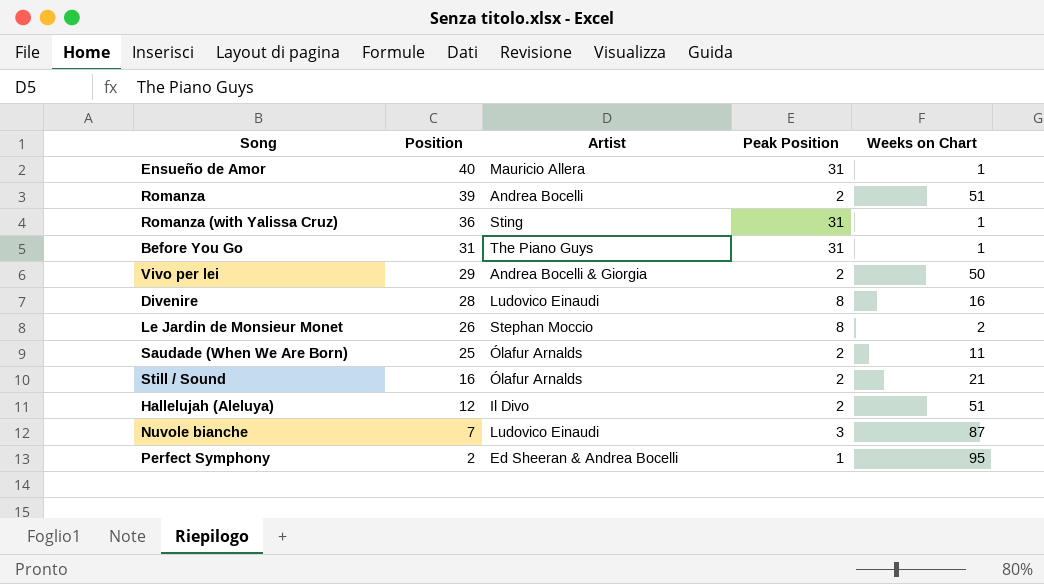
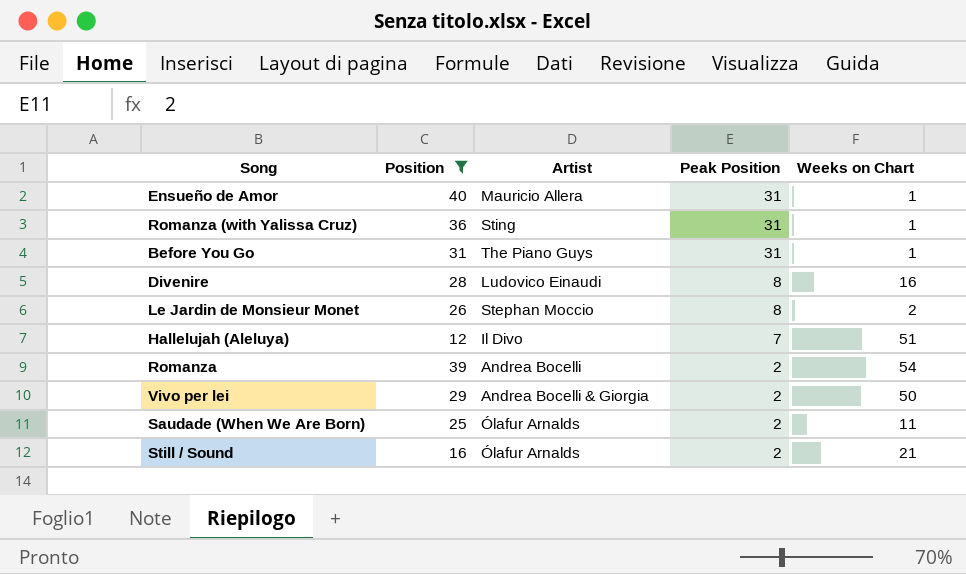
filter: none -> Position >= 12
row order: Position descending -> Peak Position descending
Hallelujah (Aleluya) | Peak Position: 2 -> 7
Romanza | Weeks on Chart: 51 -> 54

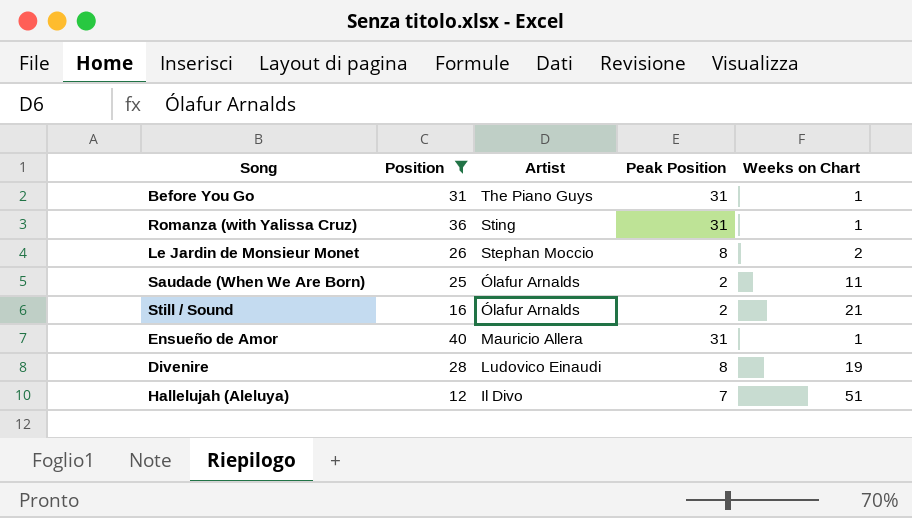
row order: Peak Position descending -> Artist descending
row Romanza: 39 | Andrea Bocelli | 2 | 54 -> none
row Vivo per lei: 29 | Andrea Bocelli & Giorgia | 2 | 50 -> none
Divenire | Weeks on Chart: 16 -> 19

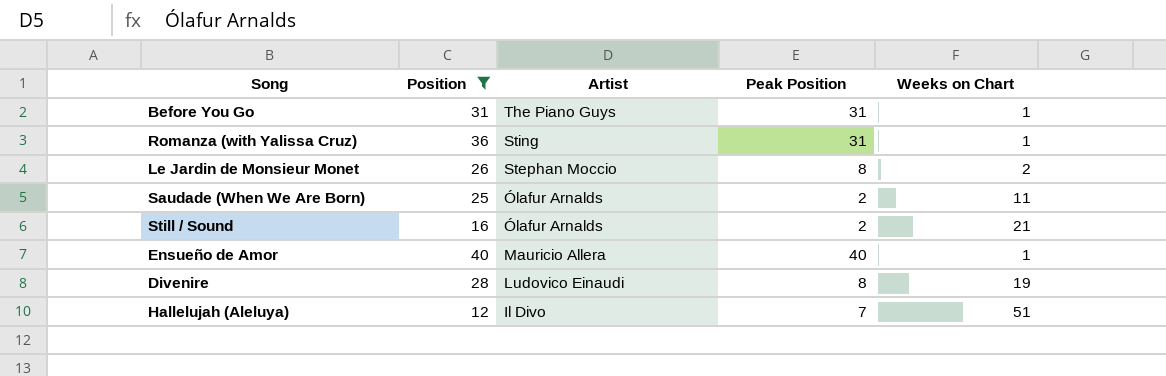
Ensueño de Amor | Peak Position: 31 -> 40

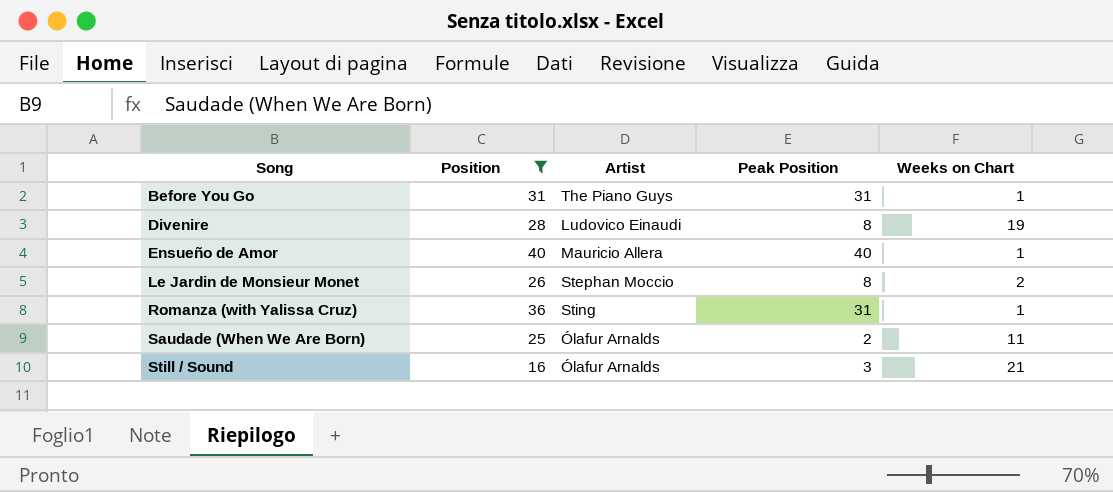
row order: Artist descending -> Song ascending
row Hallelujah (Aleluya): 12 | Il Divo | 7 | 51 -> none
Still / Sound | Peak Position: 2 -> 3

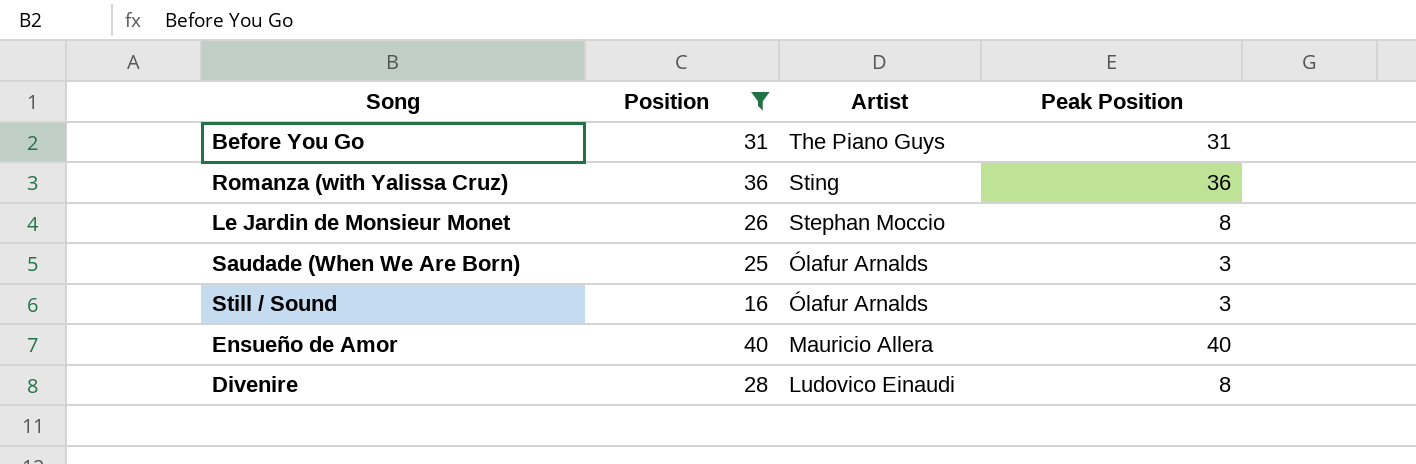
row order: Song ascending -> Artist descending
column Weeks on Chart | position: 5 -> none
Romanza (with Yalissa Cruz) | Peak Position: 31 -> 36
Saudade (When We Are Born) | Peak Position: 2 -> 3

